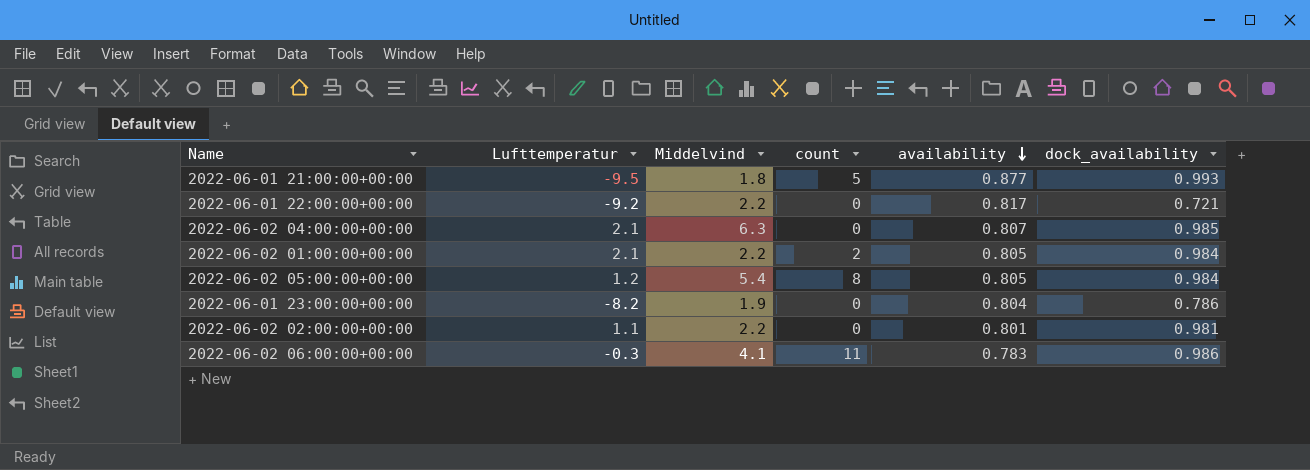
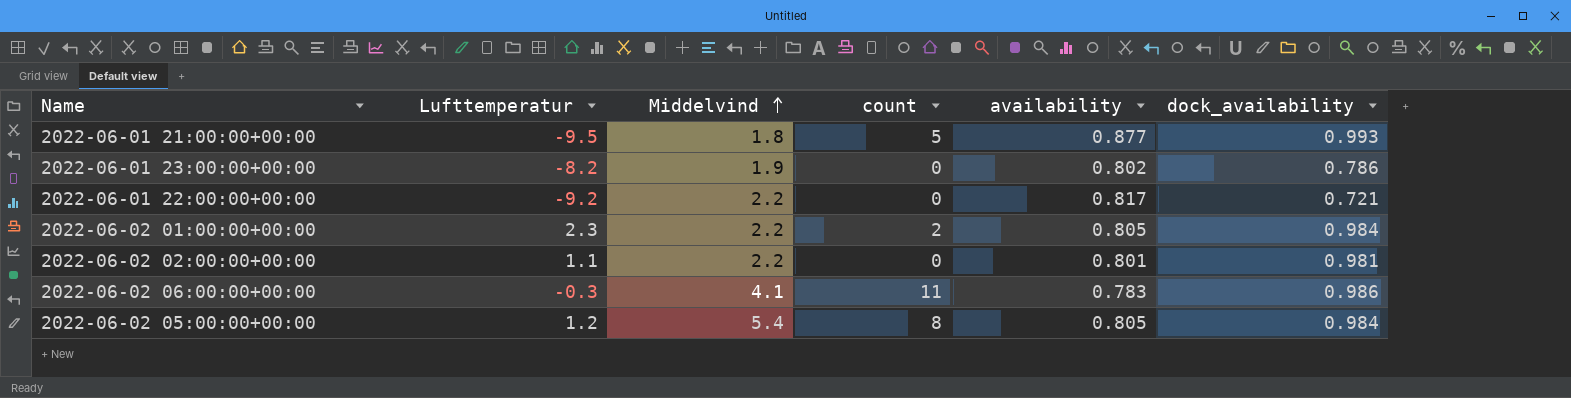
row order: availability descending -> Middelvind ascending
row 2022-06-02 04:00:00+00:00: 2.1 | 6.3 | 0 | 0.807 | 0.985 -> none
2022-06-01 23:00:00+00:00 | availability: 0.804 -> 0.802
2022-06-02 01:00:00+00:00 | Lufttemperatur: 2.1 -> 2.3

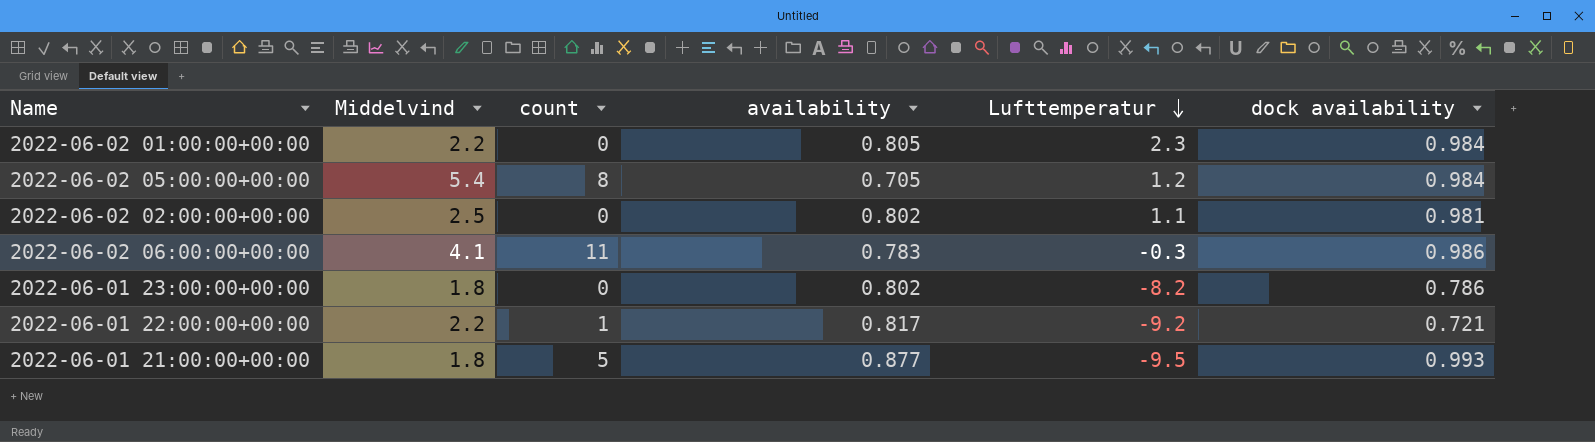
row order: Middelvind ascending -> Lufttemperatur descending
column Lufttemperatur | position: 2 -> 5
column name: dock_availability -> dock availability
2022-06-02 01:00:00+00:00 | count: 2 -> 0
2022-06-02 05:00:00+00:00 | availability: 0.805 -> 0.705
2022-06-02 02:00:00+00:00 | Middelvind: 2.2 -> 2.5
2022-06-02 02:00:00+00:00 | availability: 0.801 -> 0.802
2022-06-01 23:00:00+00:00 | Middelvind: 1.9 -> 1.8
2022-06-01 22:00:00+00:00 | count: 0 -> 1

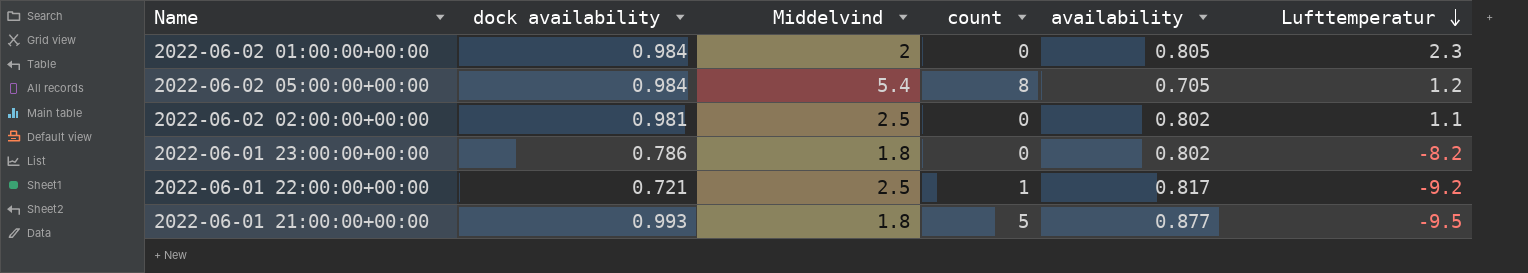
column dock availability | position: 6 -> 2
row 2022-06-02 06:00:00+00:00: 4.1 | 11 | 0.783 | -0.3 | 0.986 -> none
2022-06-02 01:00:00+00:00 | Middelvind: 2.2 -> 2
2022-06-01 22:00:00+00:00 | Middelvind: 2.2 -> 2.5

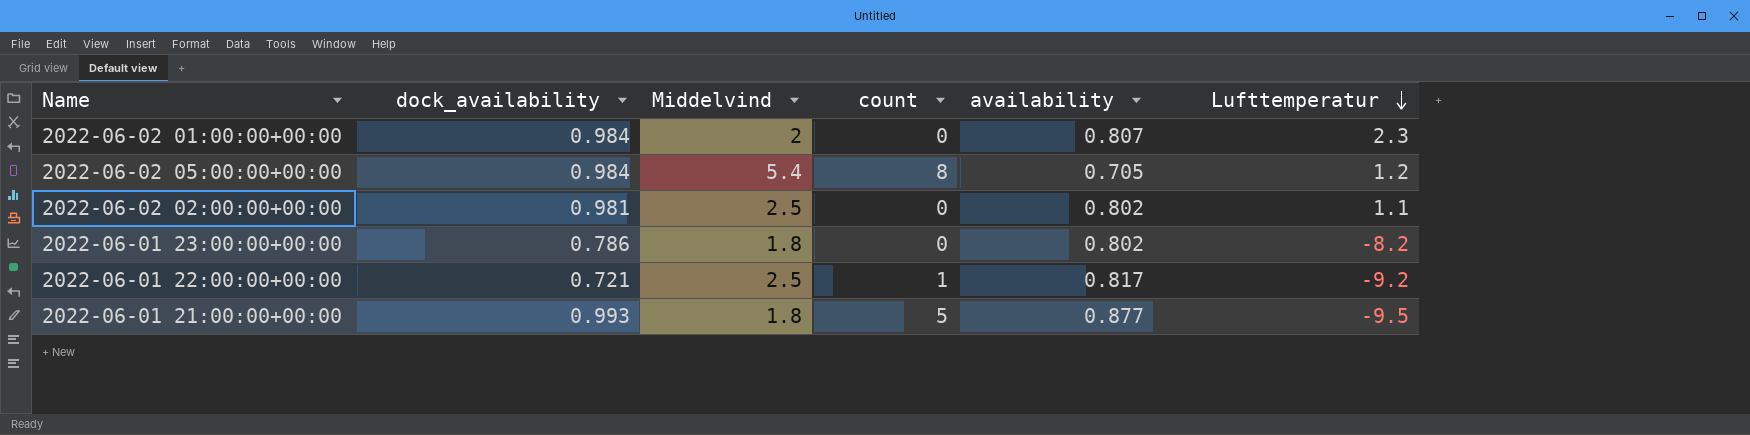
column name: dock availability -> dock_availability
2022-06-02 01:00:00+00:00 | availability: 0.805 -> 0.807

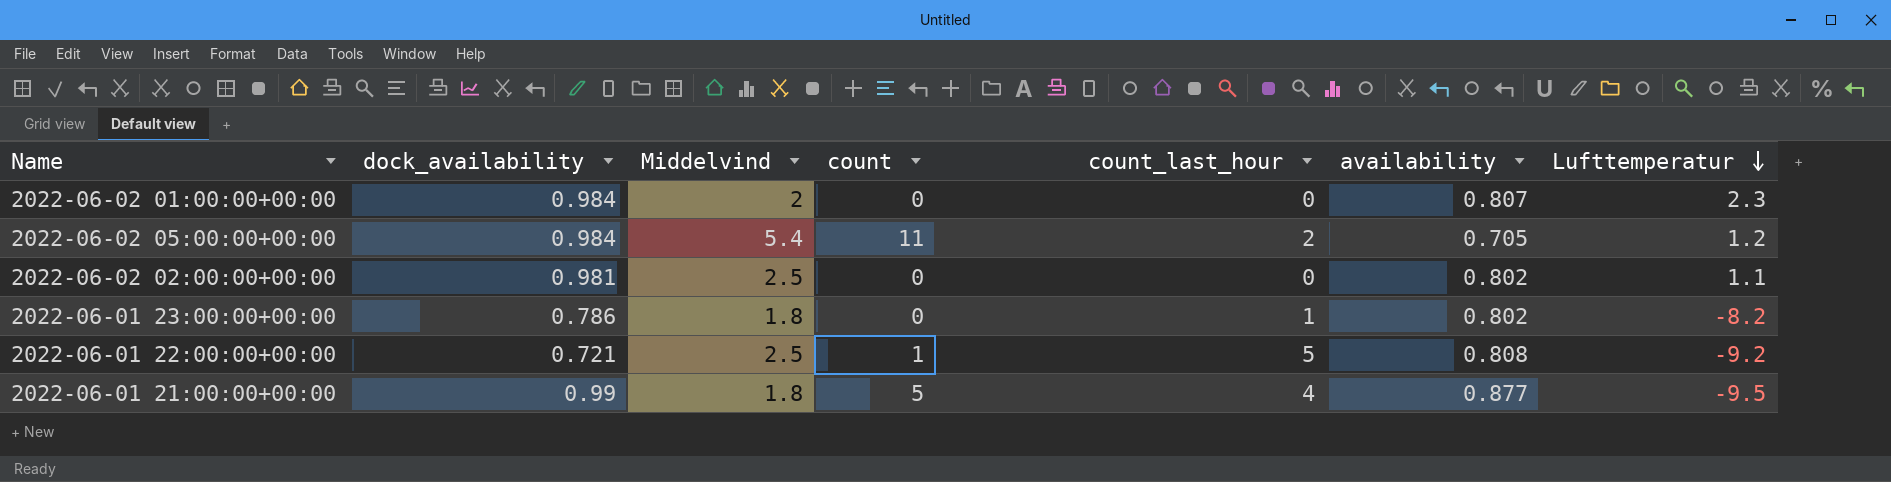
column count_last_hour | position: none -> 5
2022-06-02 05:00:00+00:00 | count: 8 -> 11
2022-06-01 22:00:00+00:00 | availability: 0.817 -> 0.808
2022-06-01 21:00:00+00:00 | dock_availability: 0.993 -> 0.99

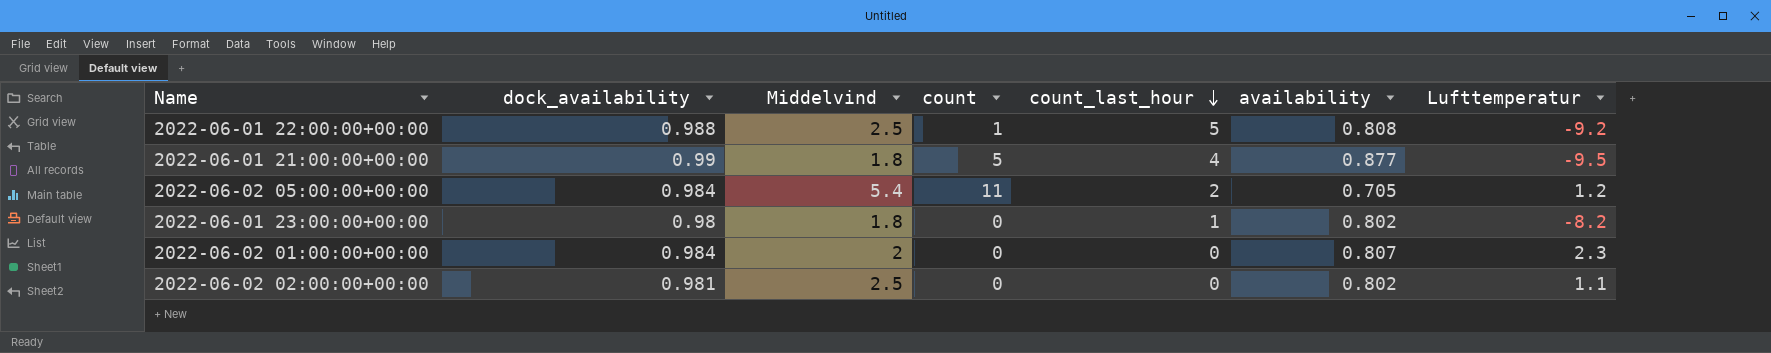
row order: Lufttemperatur descending -> count_last_hour descending
2022-06-01 22:00:00+00:00 | dock_availability: 0.721 -> 0.988
2022-06-01 23:00:00+00:00 | dock_availability: 0.786 -> 0.98

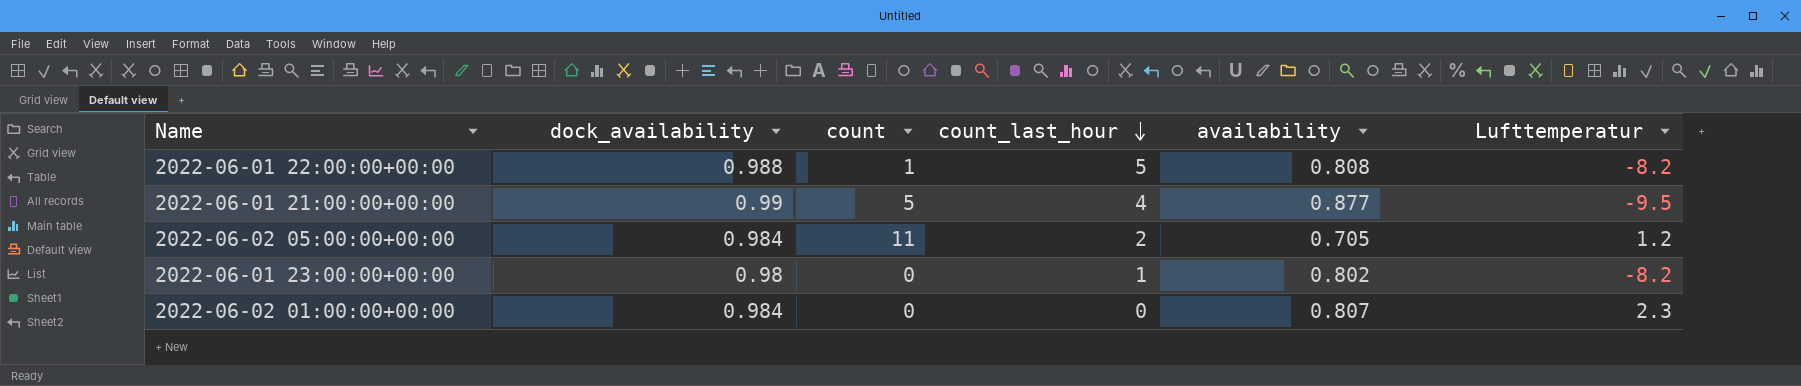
column Middelvind | position: 3 -> none
row 2022-06-02 02:00:00+00:00: 0.981 | 2.5 | 0 | 0 | 0.802 | 1.1 -> none
2022-06-01 22:00:00+00:00 | Lufttemperatur: -9.2 -> -8.2

